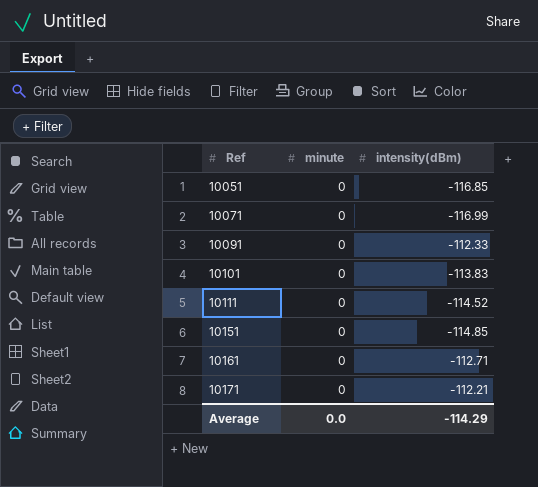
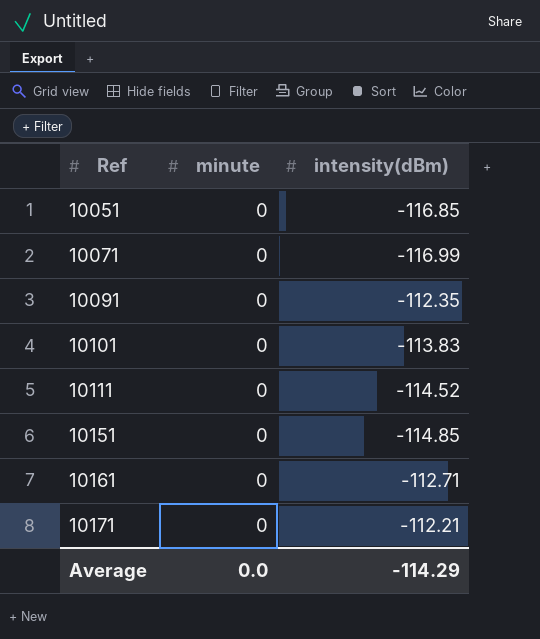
10091 | intensity(dBm): -112.33 -> -112.35

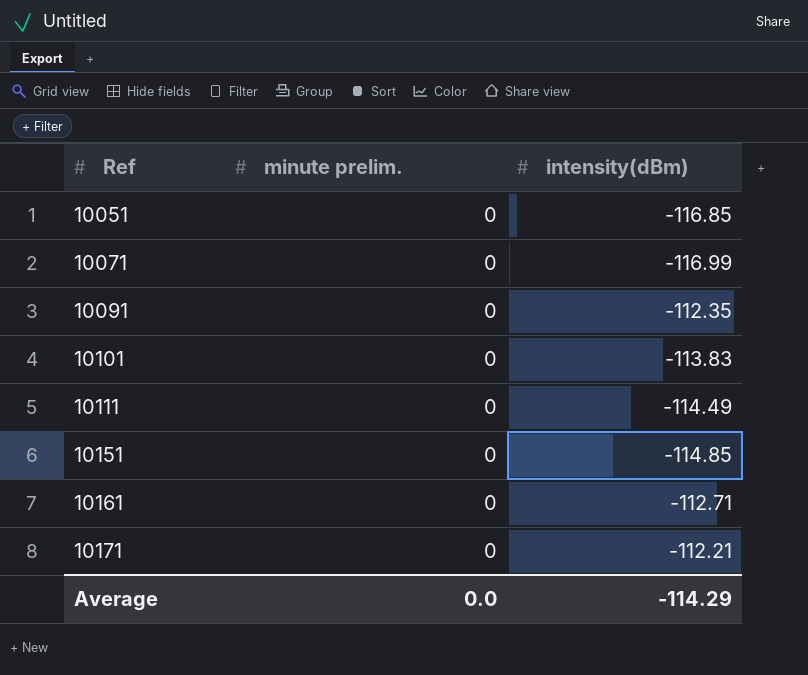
column name: minute -> minute prelim.
10111 | intensity(dBm): -114.52 -> -114.49

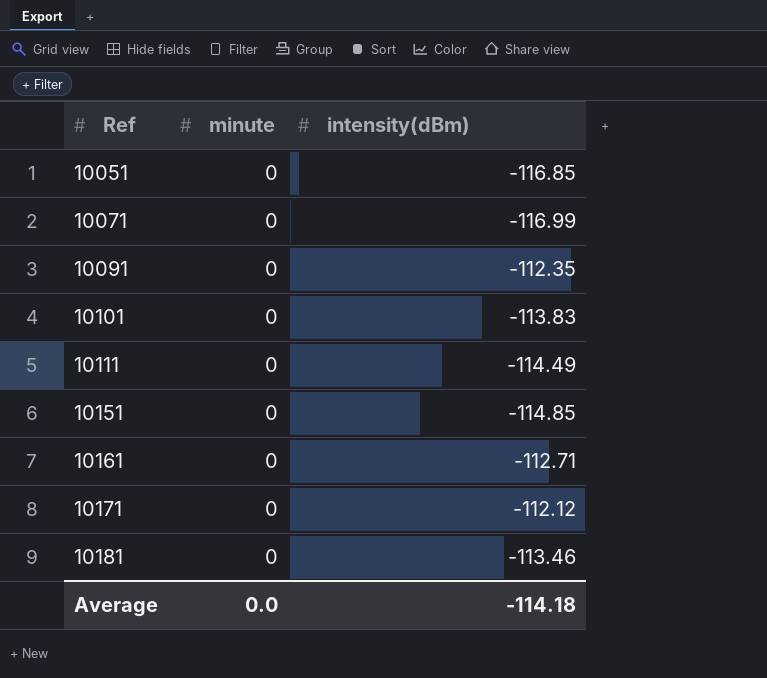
column name: minute prelim. -> minute
10171 | intensity(dBm): -112.21 -> -112.12
row 10181: none -> 0 | -113.46
Average | intensity(dBm): -114.29 -> -114.18

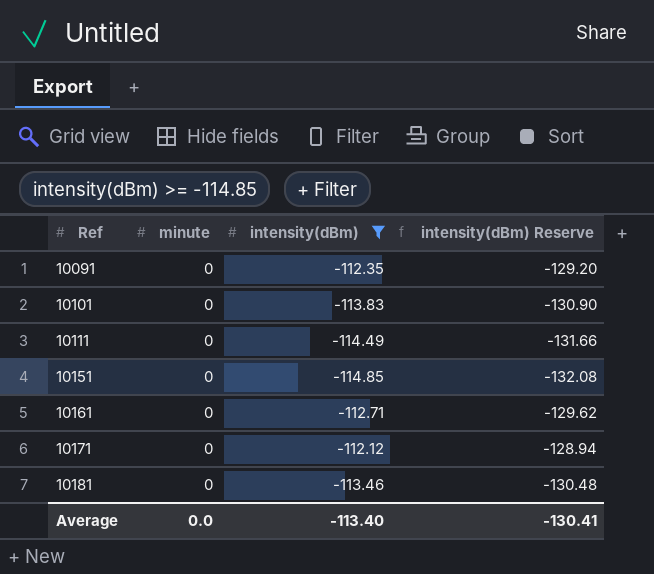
filter: none -> intensity(dBm) >= -114.85
column intensity(dBm) Reserve | formula: none -> [intensity(dBm)] * 1.15
Average | intensity(dBm): -114.18 -> -113.40

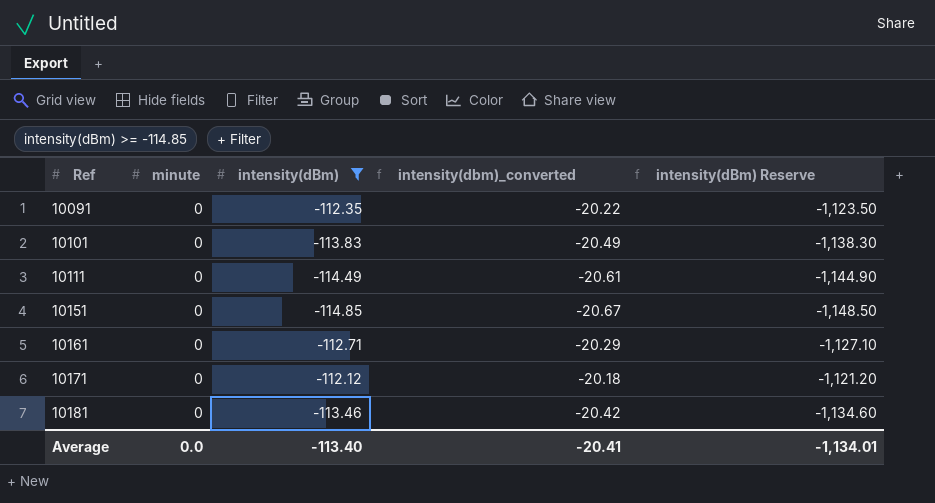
column intensity(dbm)_converted | formula: none -> [intensity(dBm)] * 0.18
column intensity(dBm) Reserve | formula: [intensity(dBm)] * 1.15 -> [intensity(dBm)] * 10
Average | intensity(dBm) Reserve: -130.41 -> -1,134.01

